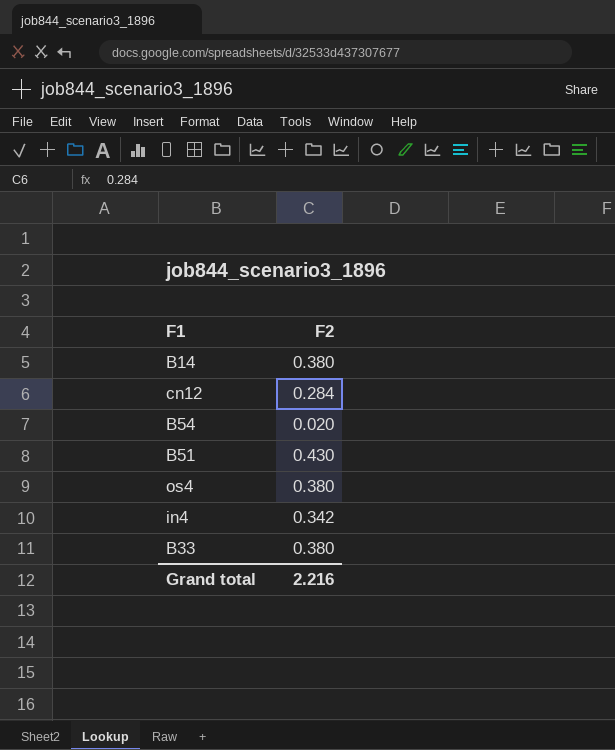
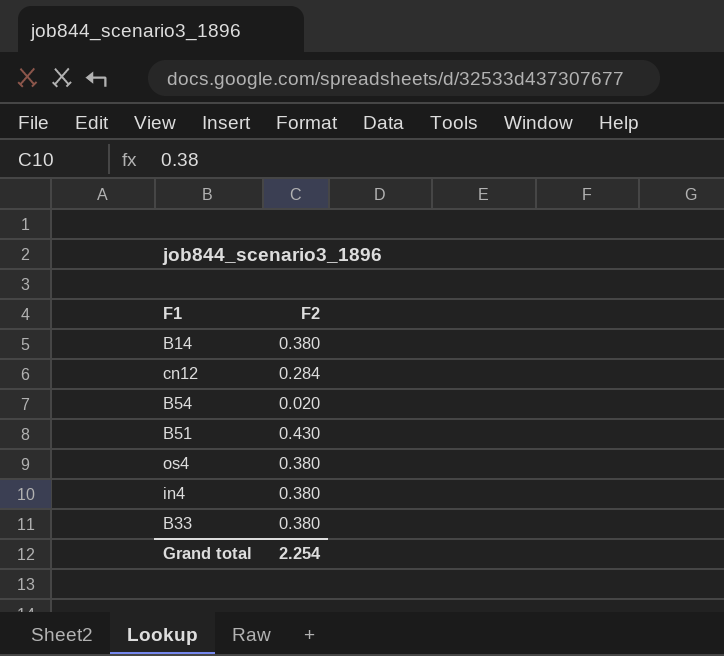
in4 | F2: 0.342 -> 0.380
Grand total | F2: 2.216 -> 2.254

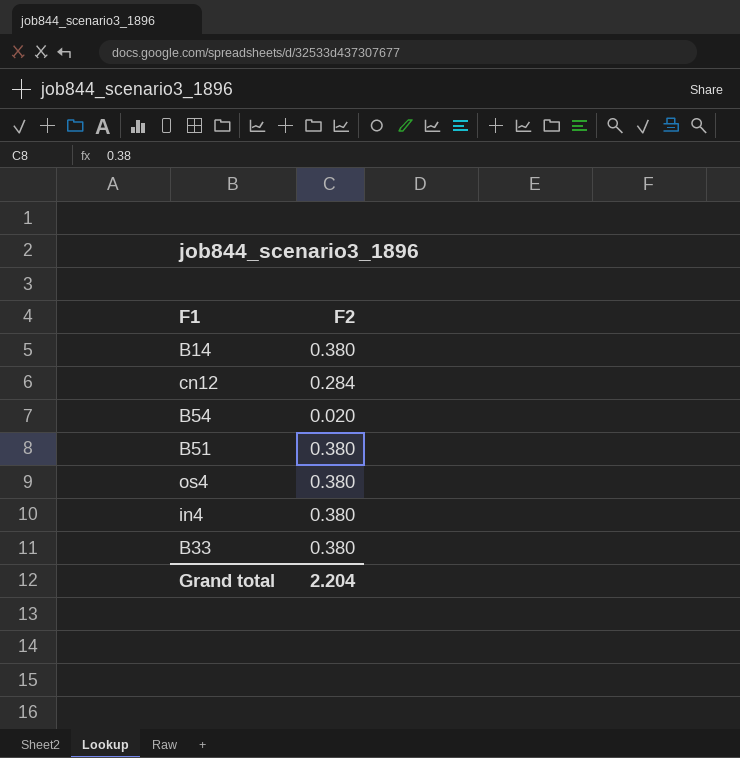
B51 | F2: 0.430 -> 0.380
Grand total | F2: 2.254 -> 2.204

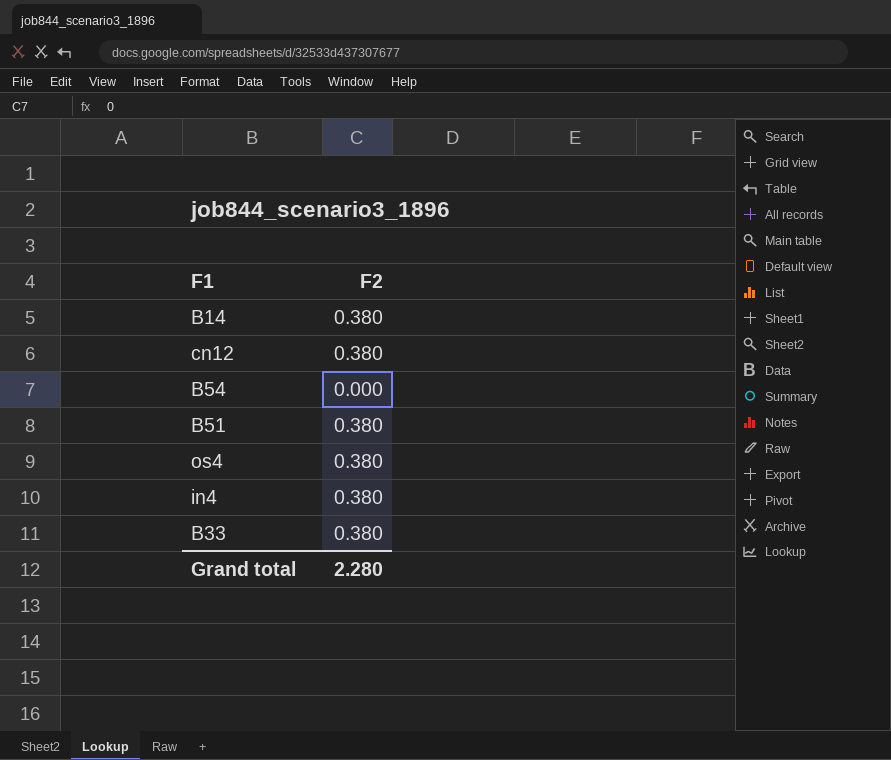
cn12 | F2: 0.284 -> 0.380
B54 | F2: 0.020 -> 0.000
Grand total | F2: 2.204 -> 2.280

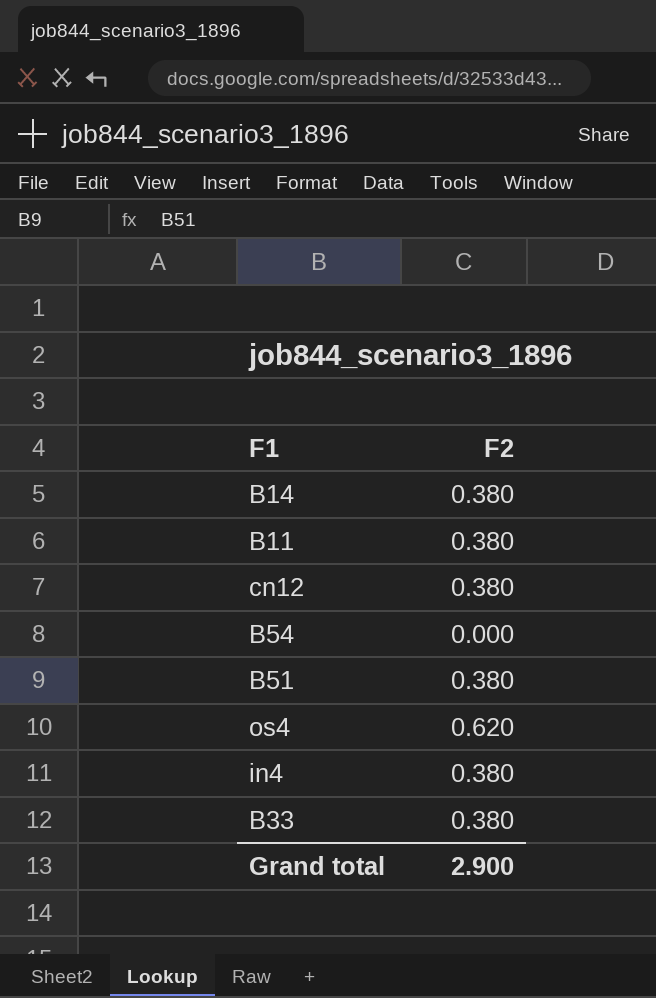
row B11: none -> 0.380
os4 | F2: 0.380 -> 0.620
Grand total | F2: 2.280 -> 2.900

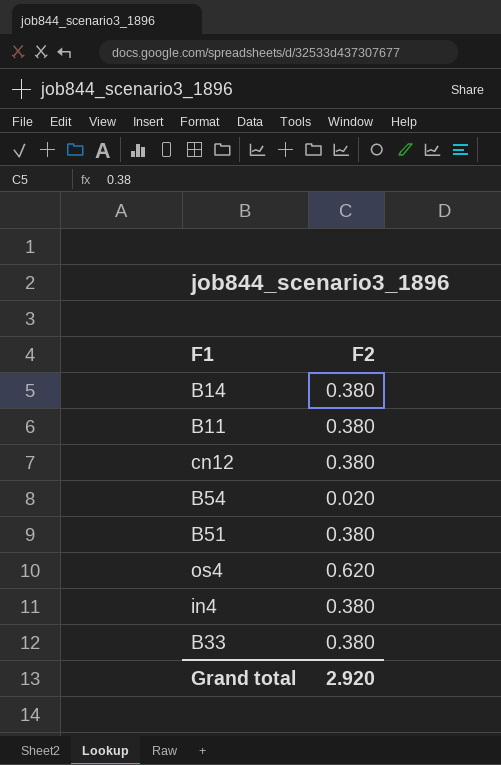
B54 | F2: 0.000 -> 0.020
Grand total | F2: 2.900 -> 2.920

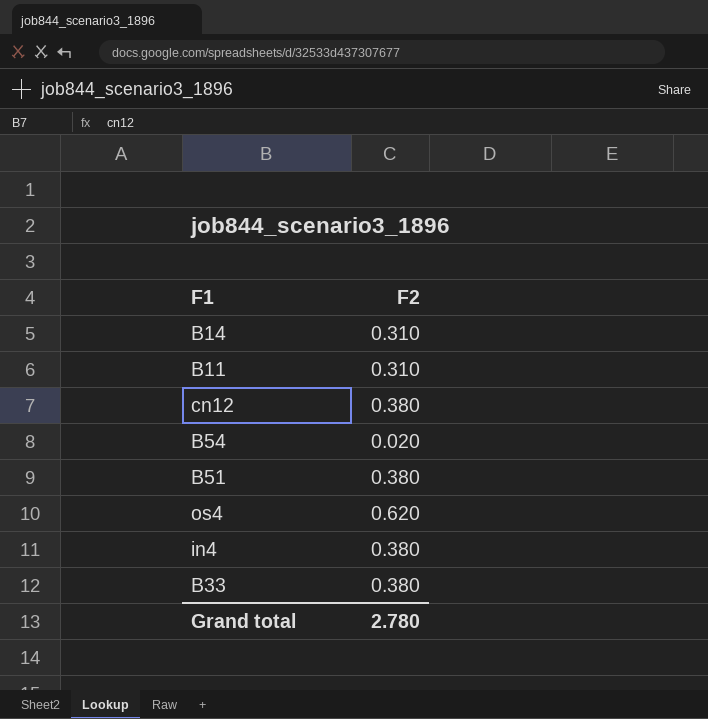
B14 | F2: 0.380 -> 0.310
B11 | F2: 0.380 -> 0.310
Grand total | F2: 2.920 -> 2.780

